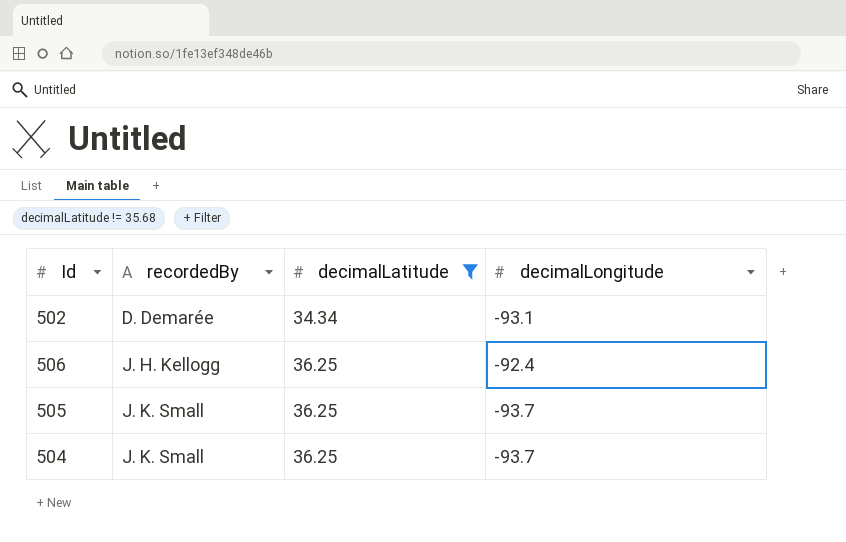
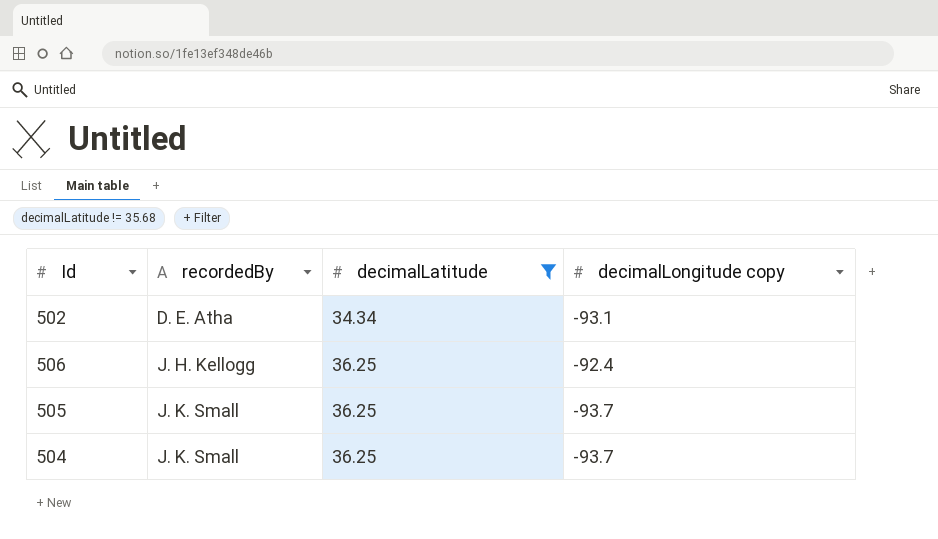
column name: decimalLongitude -> decimalLongitude copy
502 | recordedBy: D. Demarée -> D. E. Atha

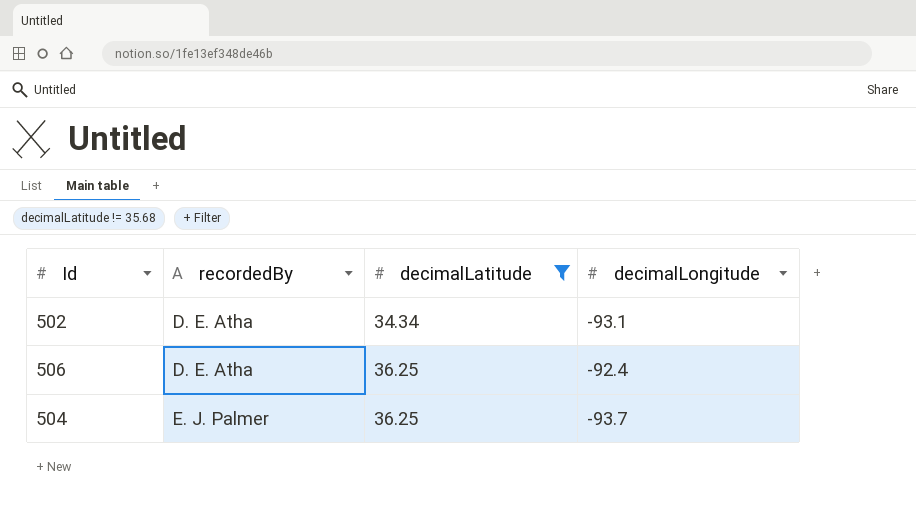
column name: decimalLongitude copy -> decimalLongitude
row 505: J. K. Small | 36.25 | -93.7 -> none
506 | recordedBy: J. H. Kellogg -> D. E. Atha
504 | recordedBy: J. K. Small -> E. J. Palmer

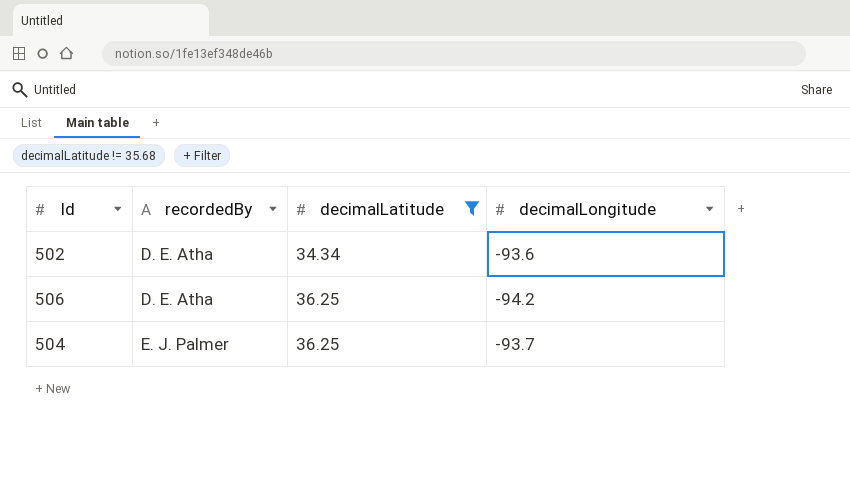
502 | decimalLongitude: -93.1 -> -93.6
506 | decimalLongitude: -92.4 -> -94.2

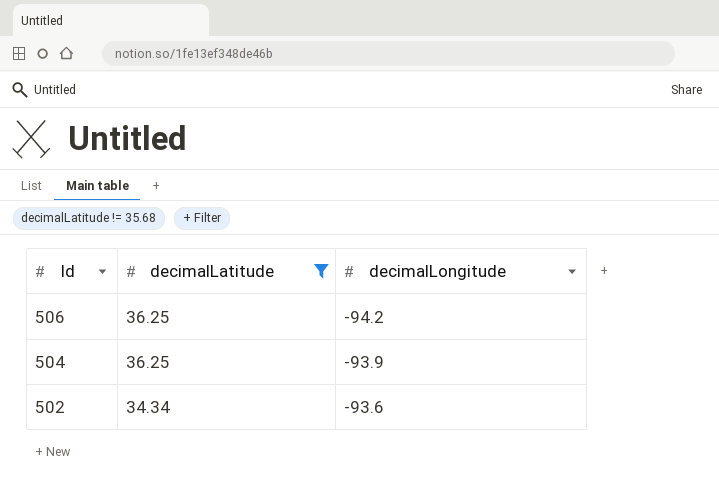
row order: recordedBy ascending -> Id descending
column recordedBy | position: 2 -> none
504 | decimalLongitude: -93.7 -> -93.9

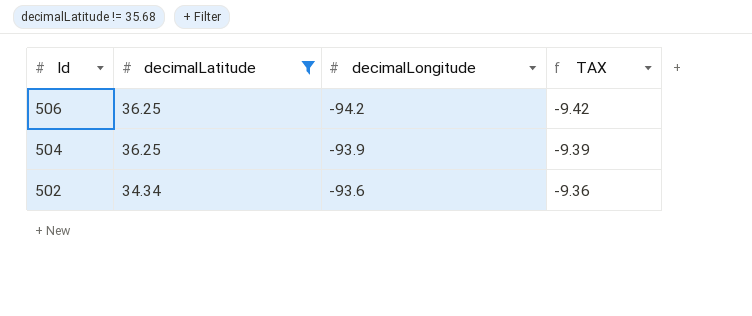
column TAX | formula: none -> [decimalLongitude] * 0.1

